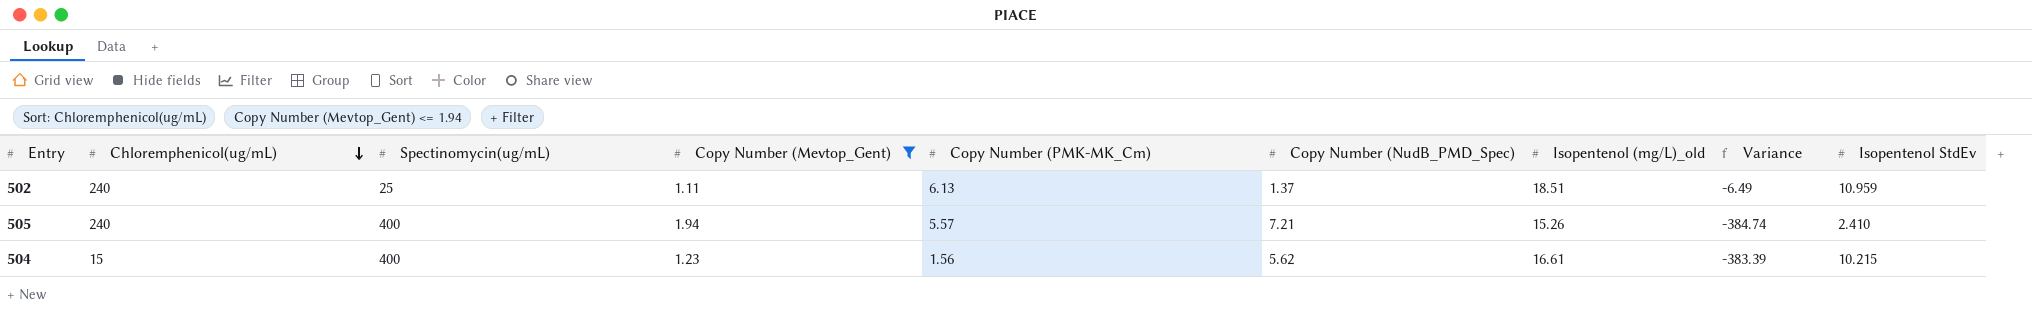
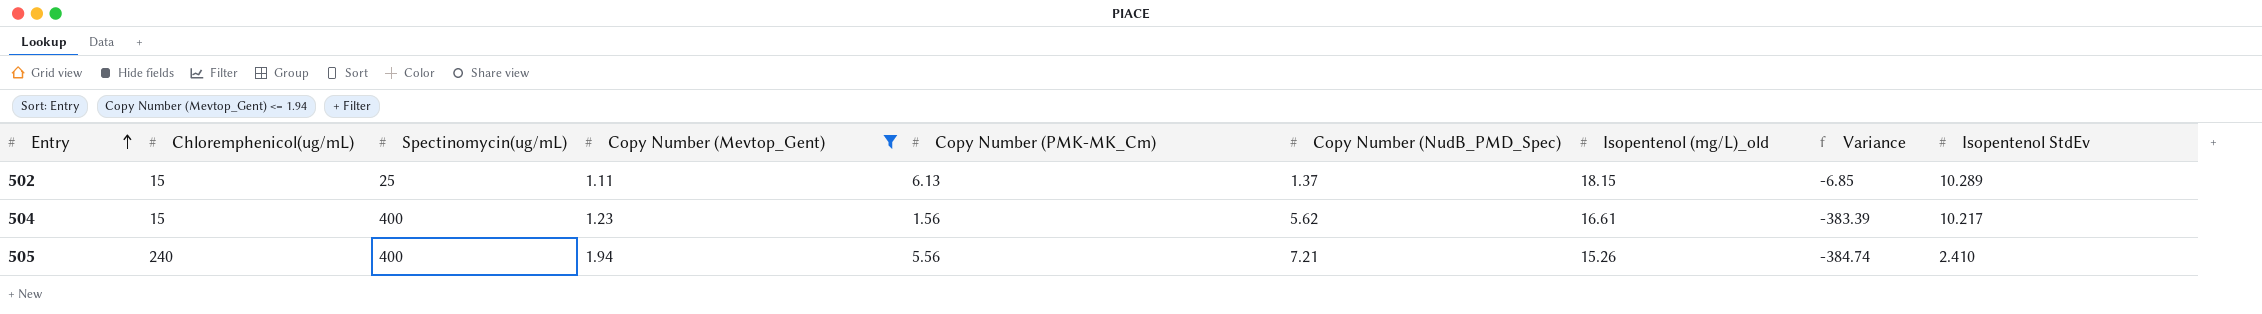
row order: Chloremphenicol(ug/mL) descending -> Entry ascending
502 | Chloremphenicol(ug/mL): 240 -> 15
502 | Isopentenol (mg/L)_old: 18.51 -> 18.15
502 | Variance: -6.49 -> -6.85
502 | Isopentenol StdEv: 10.959 -> 10.289
504 | Isopentenol StdEv: 10.215 -> 10.217
505 | Copy Number (PMK-MK_Cm): 5.57 -> 5.56

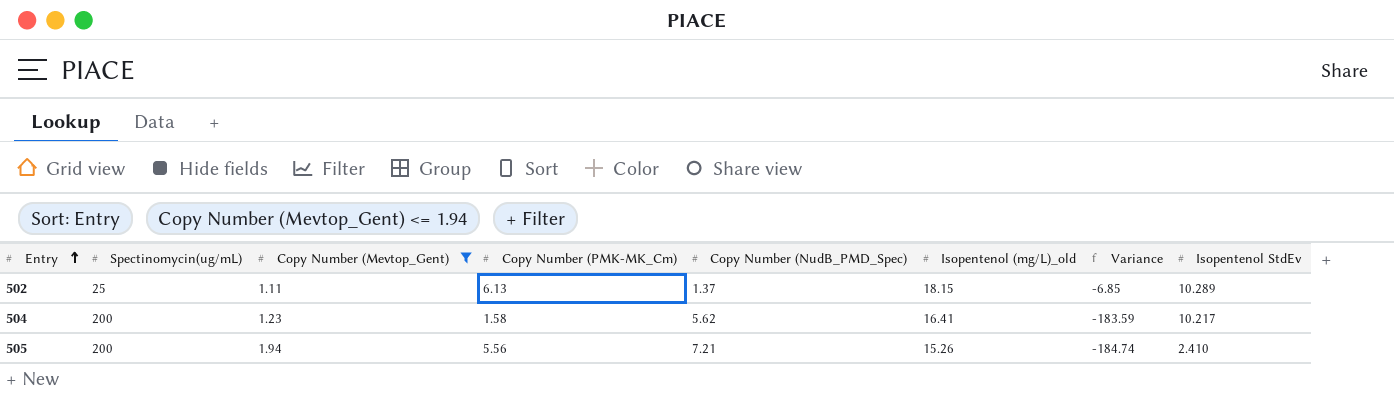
column Chloremphenicol(ug/mL) | position: 2 -> none
504 | Spectinomycin(ug/mL): 400 -> 200
504 | Copy Number (PMK-MK_Cm): 1.56 -> 1.58
504 | Isopentenol (mg/L)_old: 16.61 -> 16.41
504 | Variance: -383.39 -> -183.59
505 | Spectinomycin(ug/mL): 400 -> 200
505 | Variance: -384.74 -> -184.74

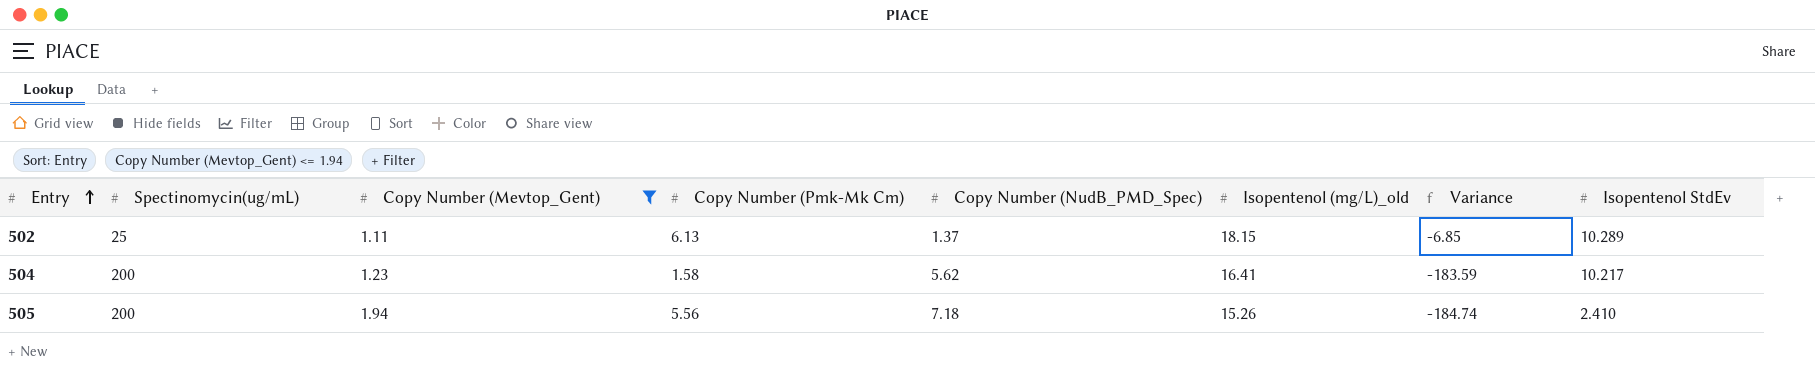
column name: Copy Number (PMK-MK_Cm) -> Copy Number (Pmk-Mk Cm)
505 | Copy Number (NudB_PMD_Spec): 7.21 -> 7.18

